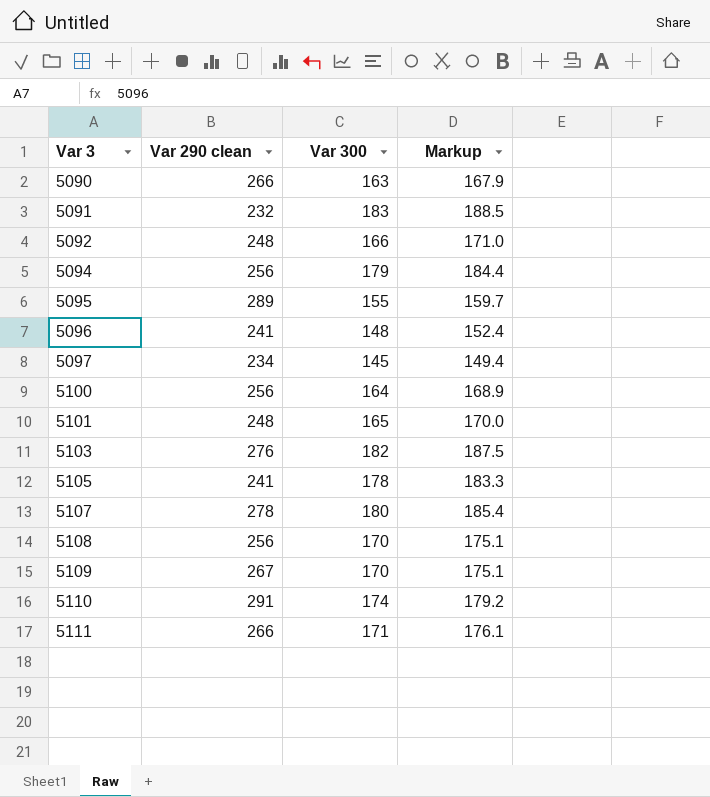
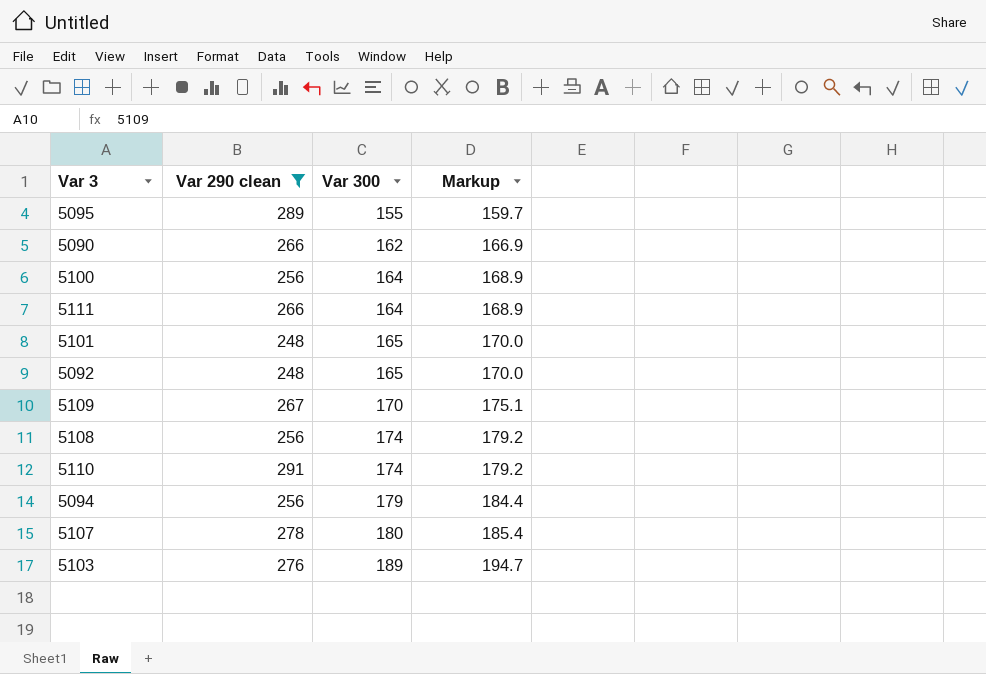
filter: none -> Var 290 clean >= 248
row order: Var 3 ascending -> Var 300 ascending
5090 | Var 300: 163 -> 162
5090 | Markup: 167.9 -> 166.9
5111 | Var 300: 171 -> 164
5111 | Markup: 176.1 -> 168.9
5092 | Var 300: 166 -> 165
5092 | Markup: 171.0 -> 170.0
5108 | Var 300: 170 -> 174
5108 | Markup: 175.1 -> 179.2
5103 | Var 300: 182 -> 189
5103 | Markup: 187.5 -> 194.7

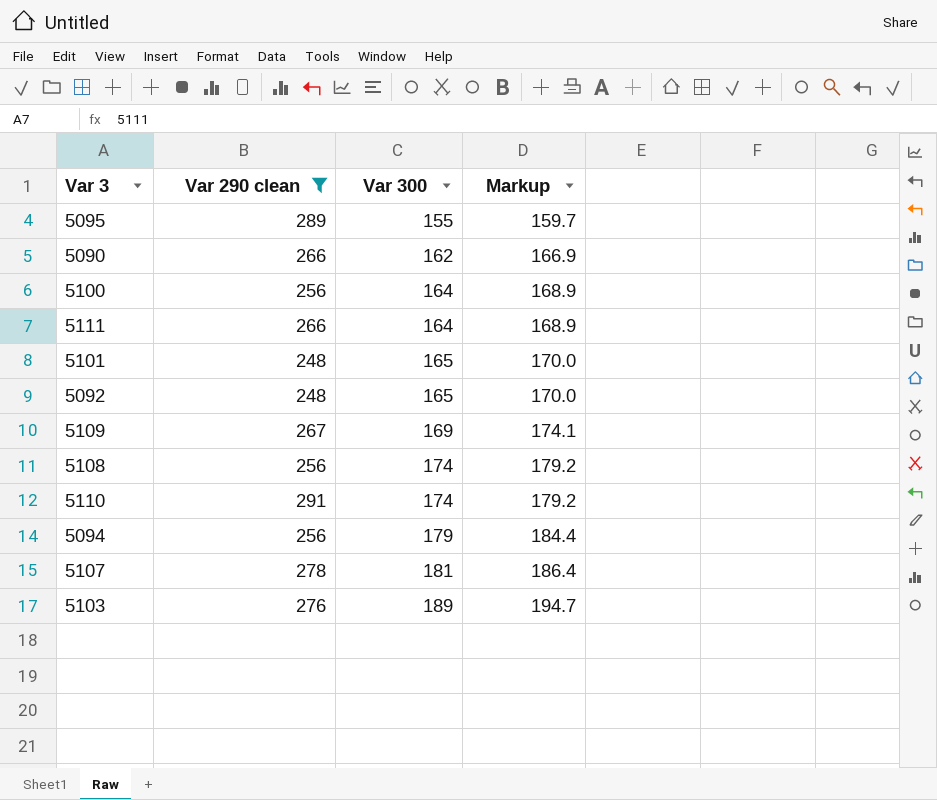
5109 | Var 300: 170 -> 169
5109 | Markup: 175.1 -> 174.1
5107 | Var 300: 180 -> 181
5107 | Markup: 185.4 -> 186.4

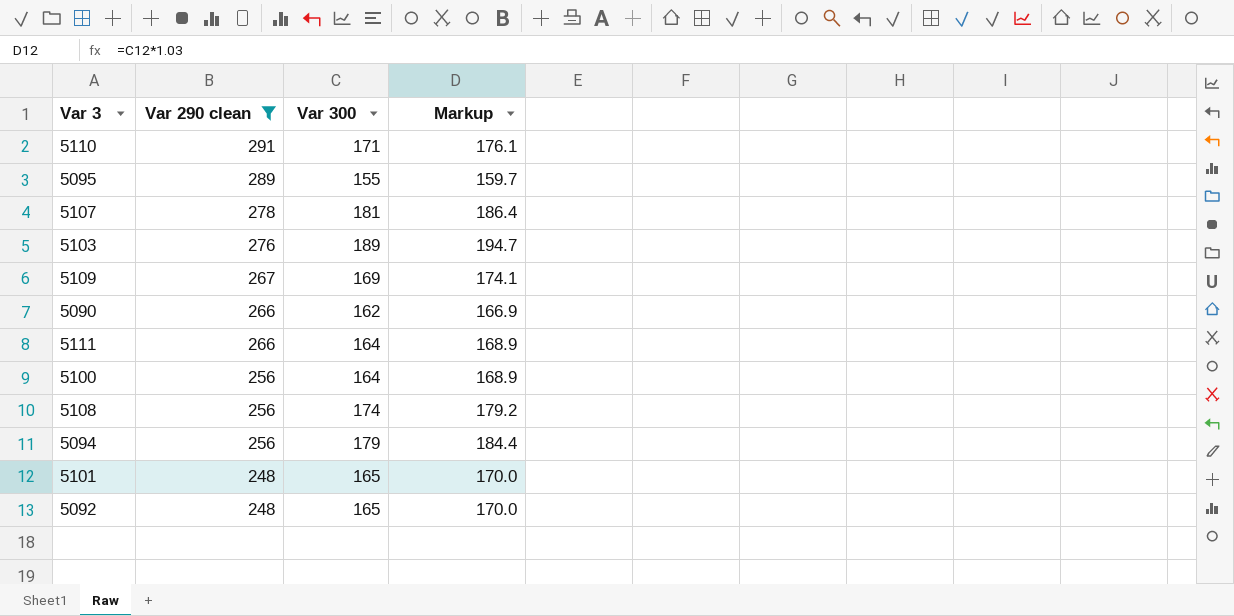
row order: Var 300 ascending -> Var 290 clean descending
5110 | Var 300: 174 -> 171
5110 | Markup: 179.2 -> 176.1

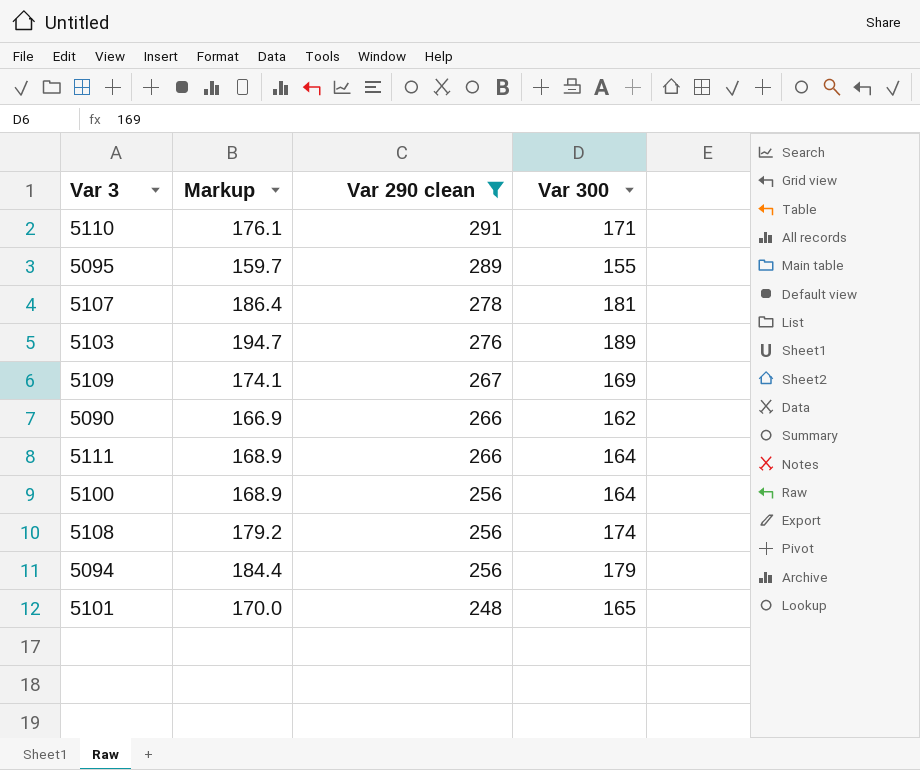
column Markup | position: 4 -> 2
row 5092: 248 | 165 | 170.0 -> none

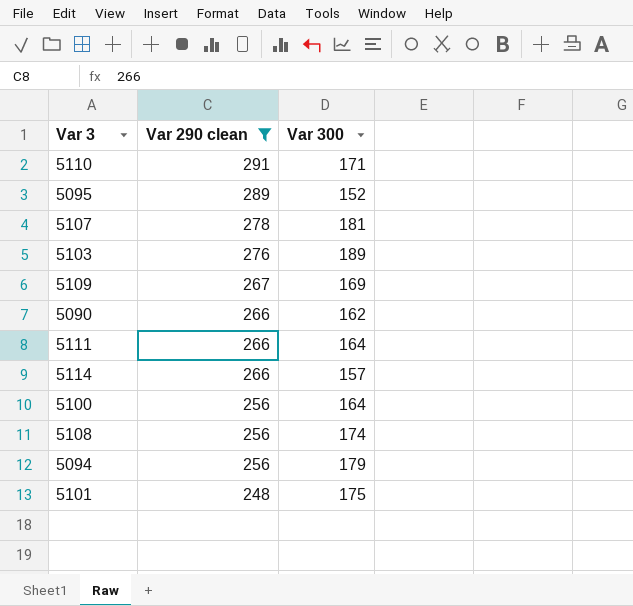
column Markup | formula: [Var 300] * 1.03 -> none
5095 | Var 300: 155 -> 152
row 5114: none -> 266 | 157
5101 | Var 300: 165 -> 175

